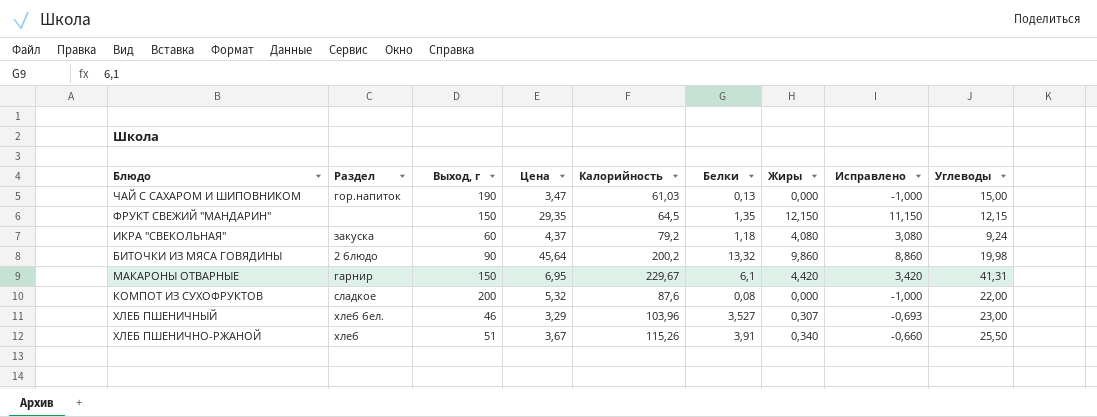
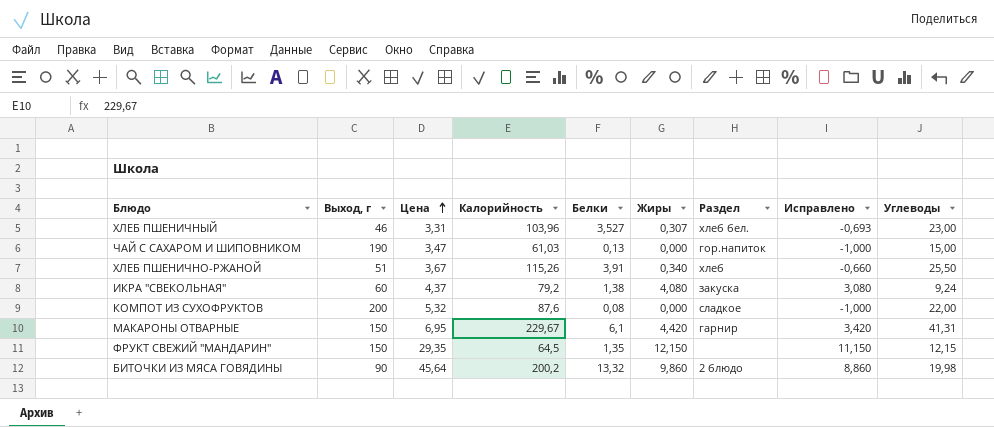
row order: none -> Цена ascending
column Раздел | position: 2 -> 7
ХЛЕБ ПШЕНИЧНЫЙ | Цена: 3,29 -> 3,31
ИКРА "СВЕКОЛЬНАЯ" | Белки: 1,18 -> 1,38

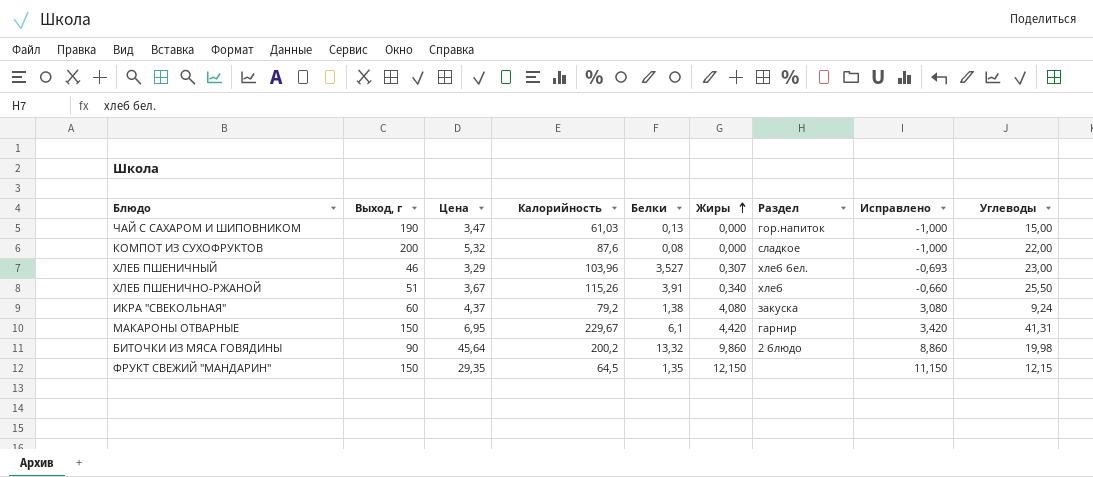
row order: Цена ascending -> Жиры ascending
ХЛЕБ ПШЕНИЧНЫЙ | Цена: 3,31 -> 3,29

